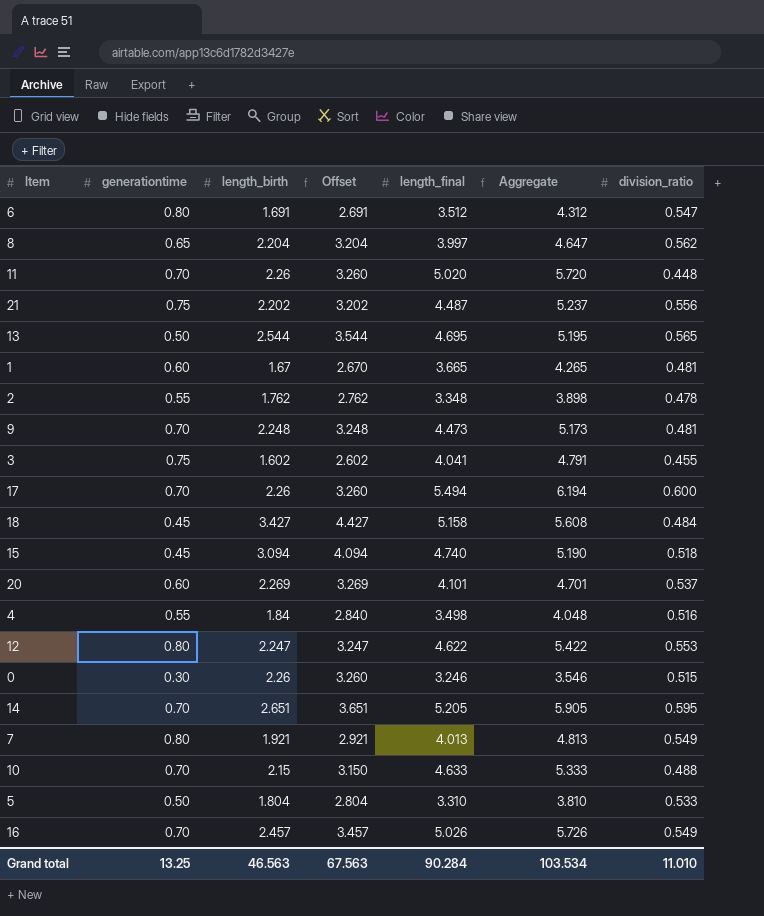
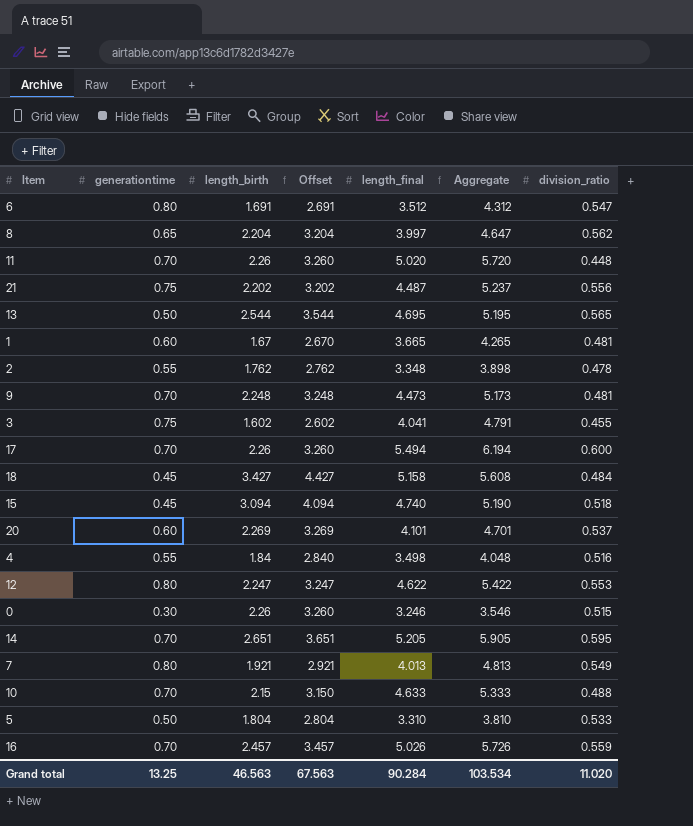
16 | division_ratio: 0.549 -> 0.559
Grand total | division_ratio: 11.010 -> 11.020

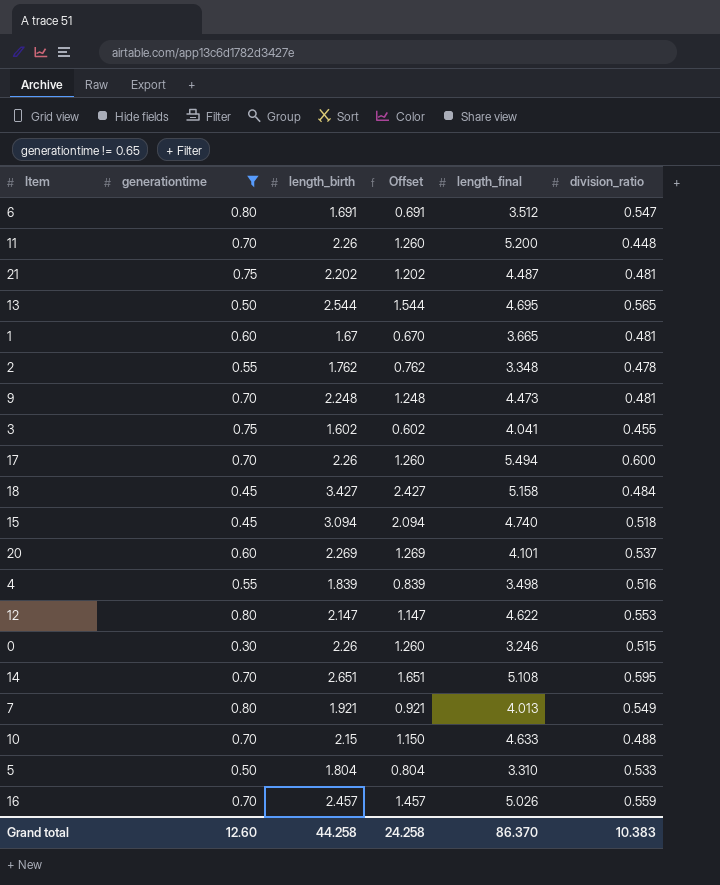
filter: none -> generationtime != 0.65
column Aggregate | formula: [generationtime] + [length_final] -> none
column Offset | formula: [length_birth] + 1 -> [length_birth] - 1
11 | length_final: 5.020 -> 5.200
21 | division_ratio: 0.556 -> 0.481
4 | length_birth: 1.84 -> 1.839
12 | length_birth: 2.247 -> 2.147
14 | length_final: 5.205 -> 5.108
Grand total | generationtime: 13.25 -> 12.60
Grand total | length_birth: 46.563 -> 44.258
Grand total | Offset: 67.563 -> 24.258
Grand total | length_final: 90.284 -> 86.370
Grand total | division_ratio: 11.020 -> 10.383

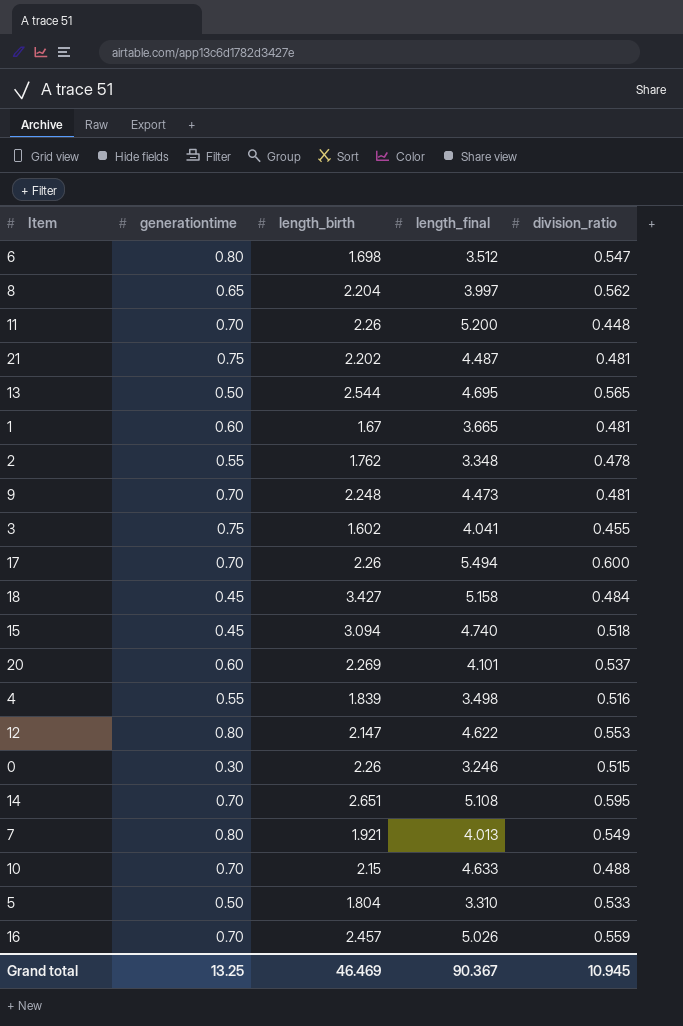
filter: generationtime != 0.65 -> none
column Offset | formula: [length_birth] - 1 -> none
6 | length_birth: 1.691 -> 1.698
Grand total | generationtime: 12.60 -> 13.25
Grand total | length_birth: 44.258 -> 46.469
Grand total | length_final: 86.370 -> 90.367
Grand total | division_ratio: 10.383 -> 10.945

